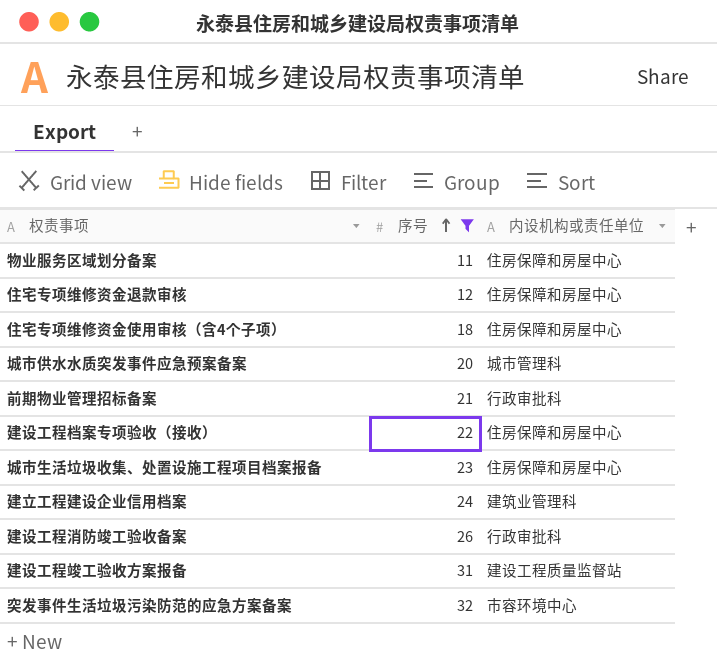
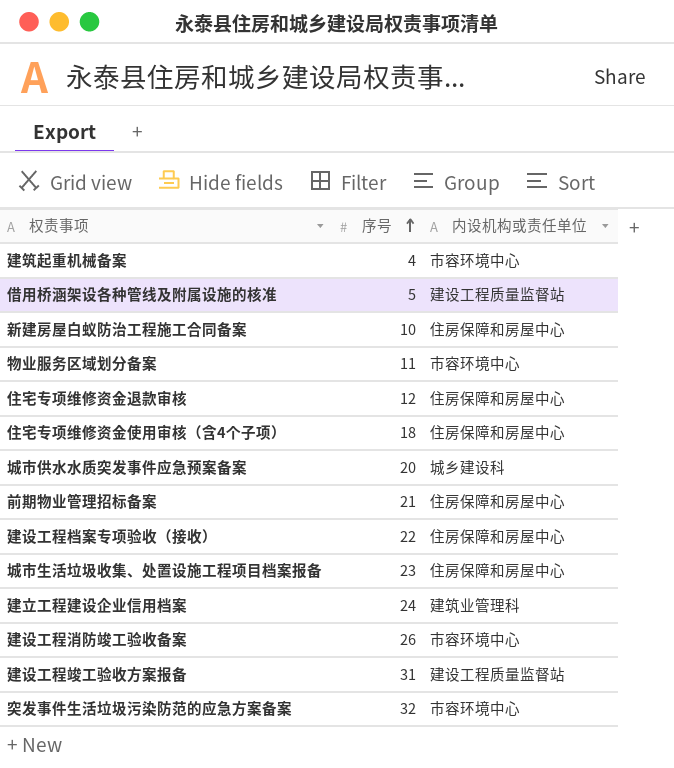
filter: 序号 >= 11 -> none
物业服务区域划分备案 | 内设机构或责任单位: 住房保障和房屋中心 -> 市容环境中心
城市供水水质突发事件应急预案备案 | 内设机构或责任单位: 城市管理科 -> 城乡建设科
前期物业管理招标备案 | 内设机构或责任单位: 行政审批科 -> 住房保障和房屋中心
建设工程消防竣工验收备案 | 内设机构或责任单位: 行政审批科 -> 市容环境中心

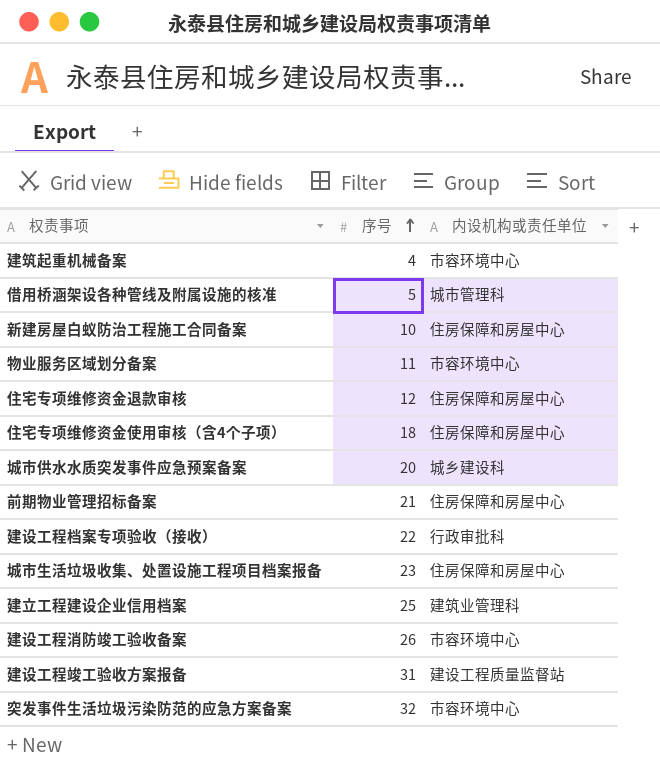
借用桥涵架设各种管线及附属设施的核准 | 内设机构或责任单位: 建设工程质量监督站 -> 城市管理科
建设工程档案专项验收（接收） | 内设机构或责任单位: 住房保障和房屋中心 -> 行政审批科
建立工程建设企业信用档案 | 序号: 24 -> 25

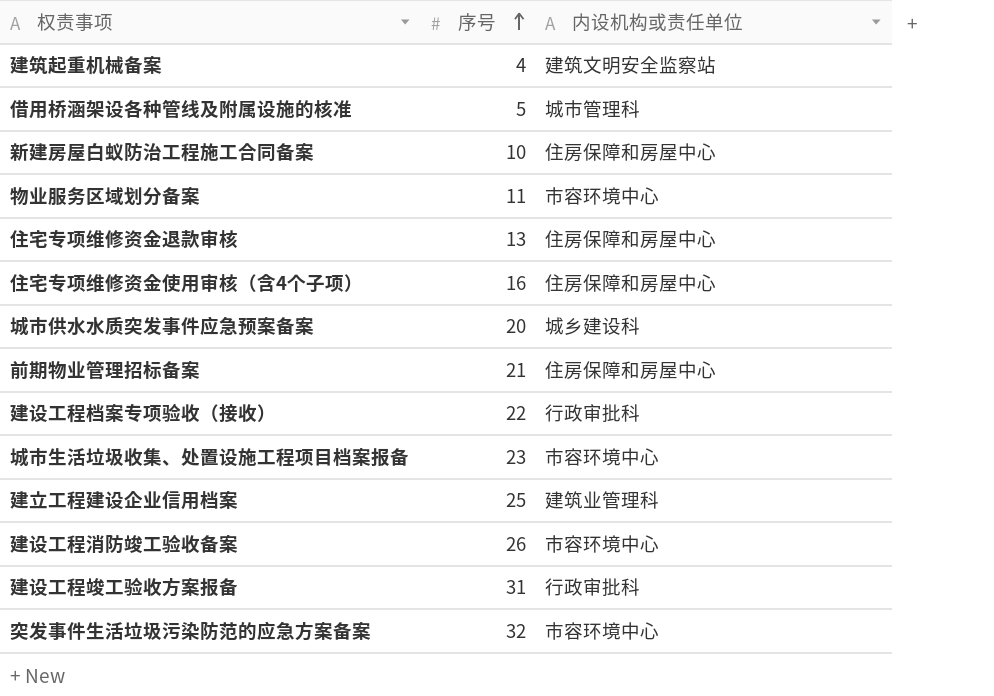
建筑起重机械备案 | 内设机构或责任单位: 市容环境中心 -> 建筑文明安全监察站
住宅专项维修资金退款审核 | 序号: 12 -> 13
住宅专项维修资金使用审核（含4个子项） | 序号: 18 -> 16
城市生活垃圾收集、处置设施工程项目档案报备 | 内设机构或责任单位: 住房保障和房屋中心 -> 市容环境中心
建设工程竣工验收方案报备 | 内设机构或责任单位: 建设工程质量监督站 -> 行政审批科

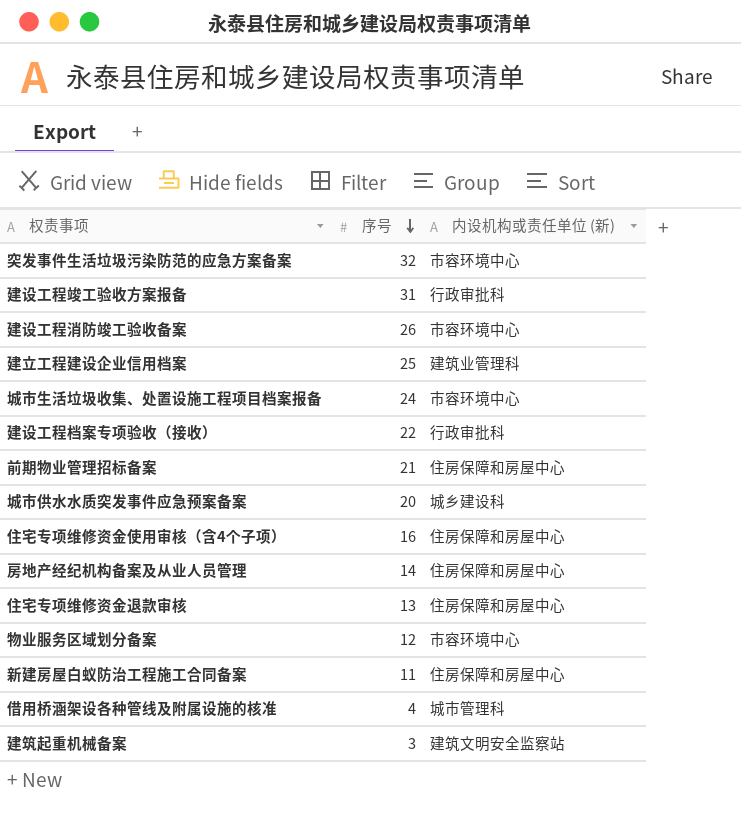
row order: 序号 ascending -> 序号 descending
column name: 内设机构或责任单位 -> 内设机构或责任单位 (新)
城市生活垃圾收集、处置设施工程项目档案报备 | 序号: 23 -> 24
row 房地产经纪机构备案及从业人员管理: none -> 14 | 住房保障和房屋中心
物业服务区域划分备案 | 序号: 11 -> 12
新建房屋白蚁防治工程施工合同备案 | 序号: 10 -> 11
借用桥涵架设各种管线及附属设施的核准 | 序号: 5 -> 4
建筑起重机械备案 | 序号: 4 -> 3

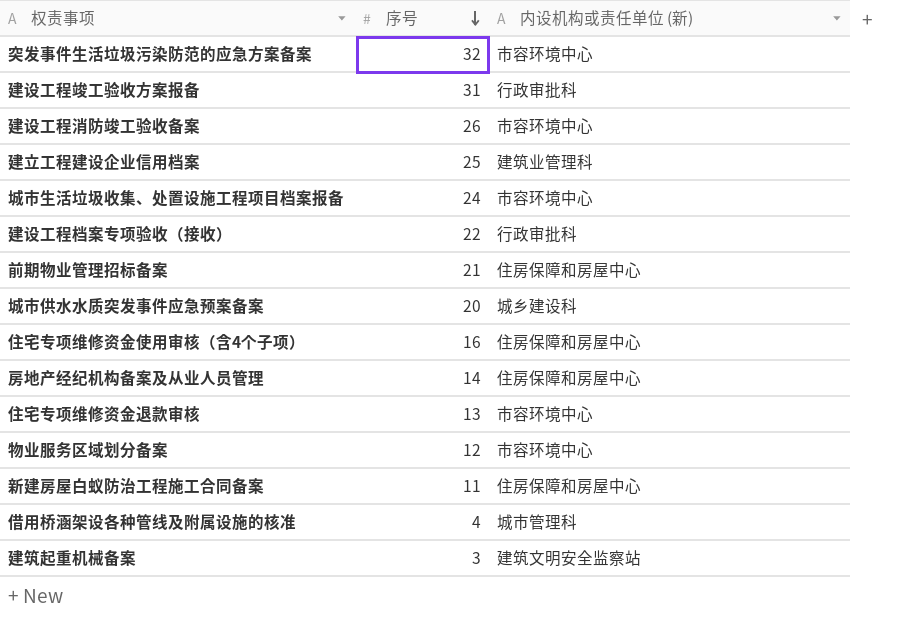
住宅专项维修资金退款审核 | 内设机构或责任单位 (新): 住房保障和房屋中心 -> 市容环境中心

